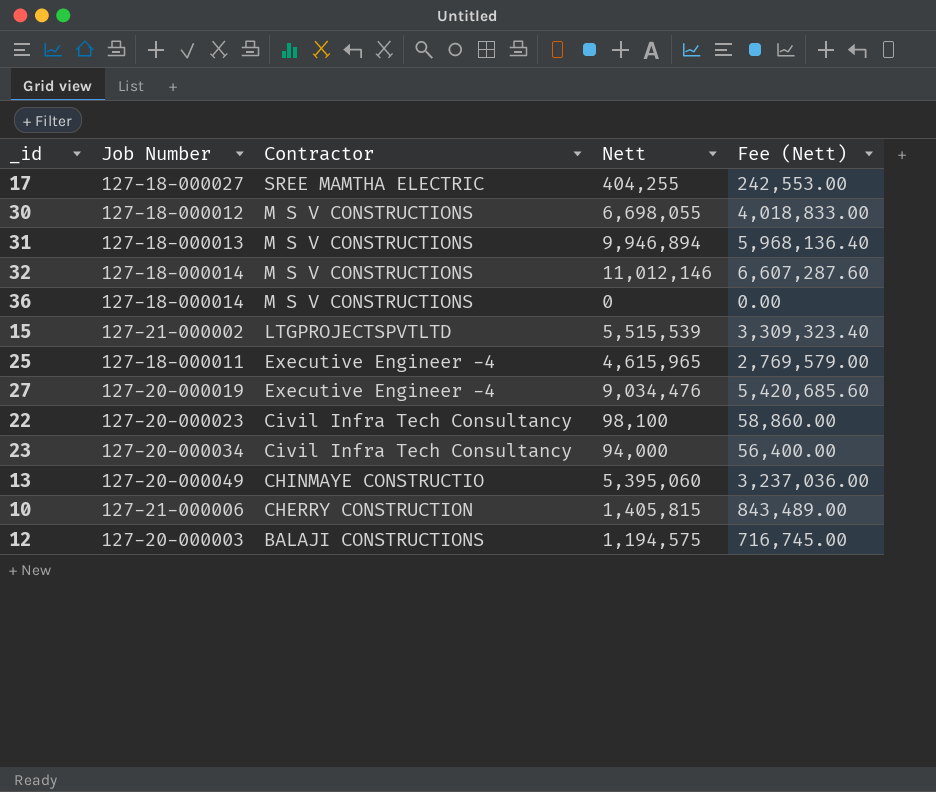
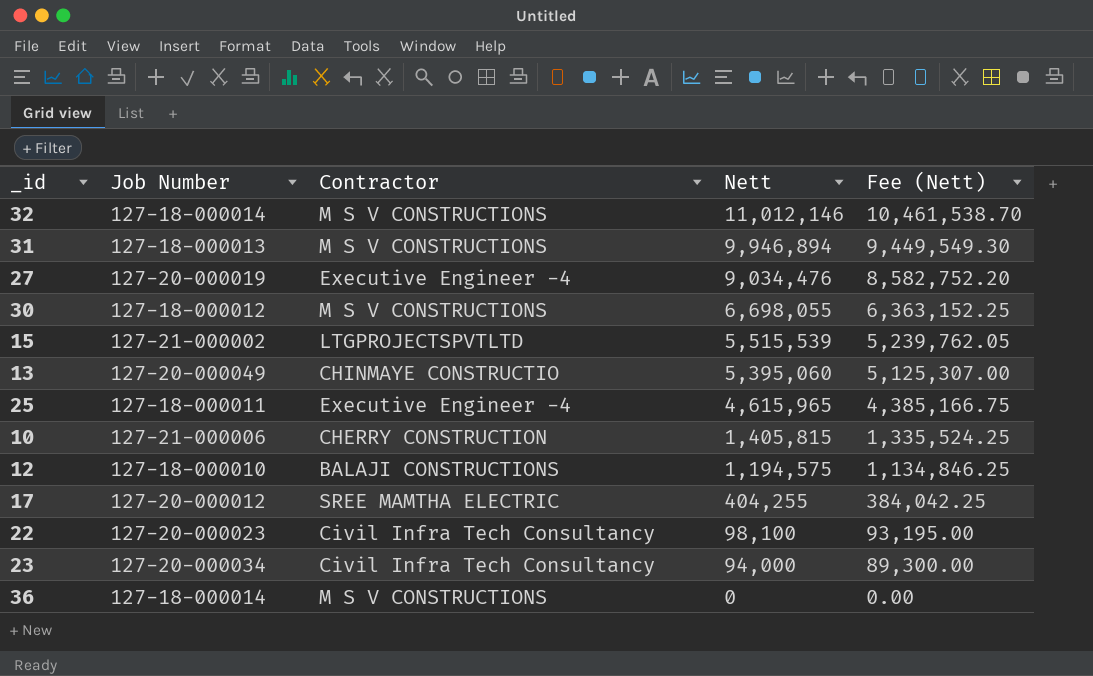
row order: Contractor descending -> Nett descending
column Fee (Nett) | formula: [Nett] * 0.6 -> [Nett] * 0.95
12 | Job Number: 127-20-000003 -> 127-18-000010
17 | Job Number: 127-18-000027 -> 127-20-000012

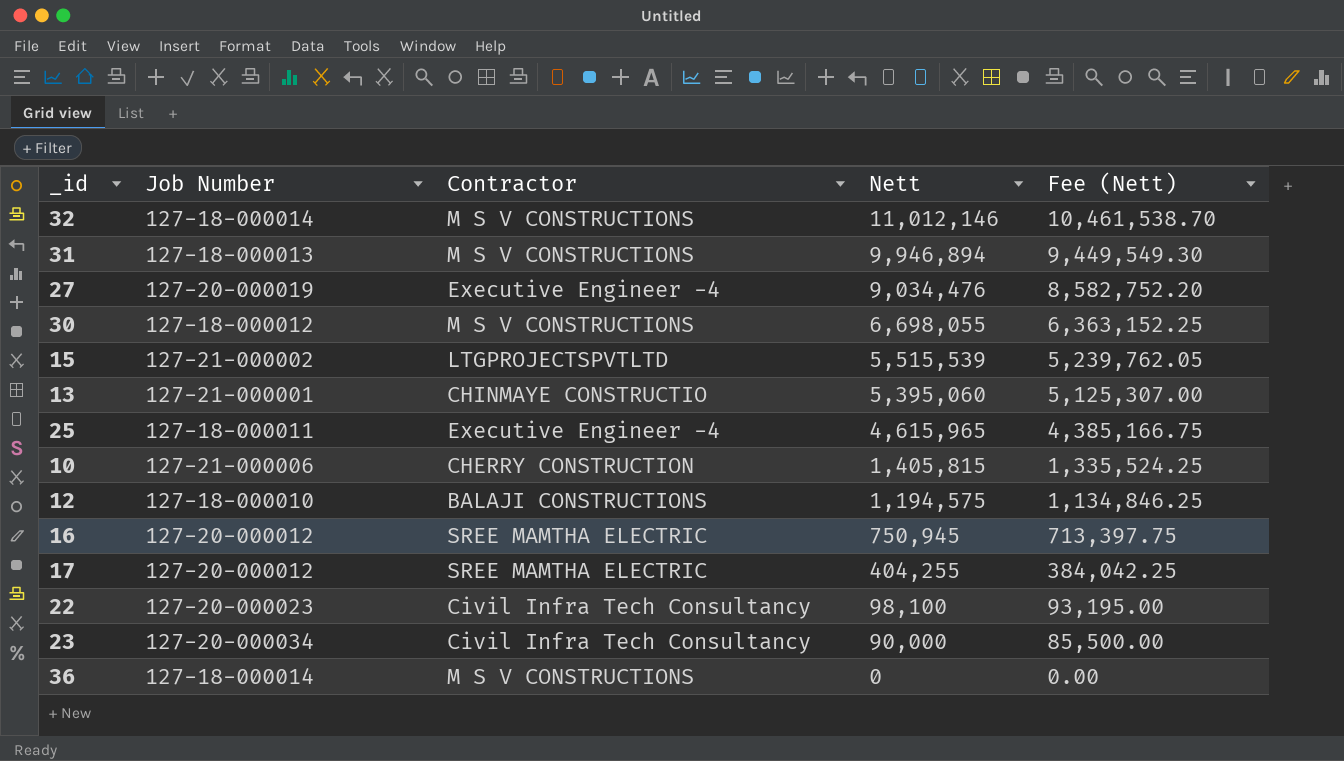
13 | Job Number: 127-20-000049 -> 127-21-000001
row 16: none -> 127-20-000012 | SREE MAMTHA ELECTRIC | 750,945 | 713,397.75
23 | Nett: 94,000 -> 90,000
23 | Fee (Nett): 89,300.00 -> 85,500.00

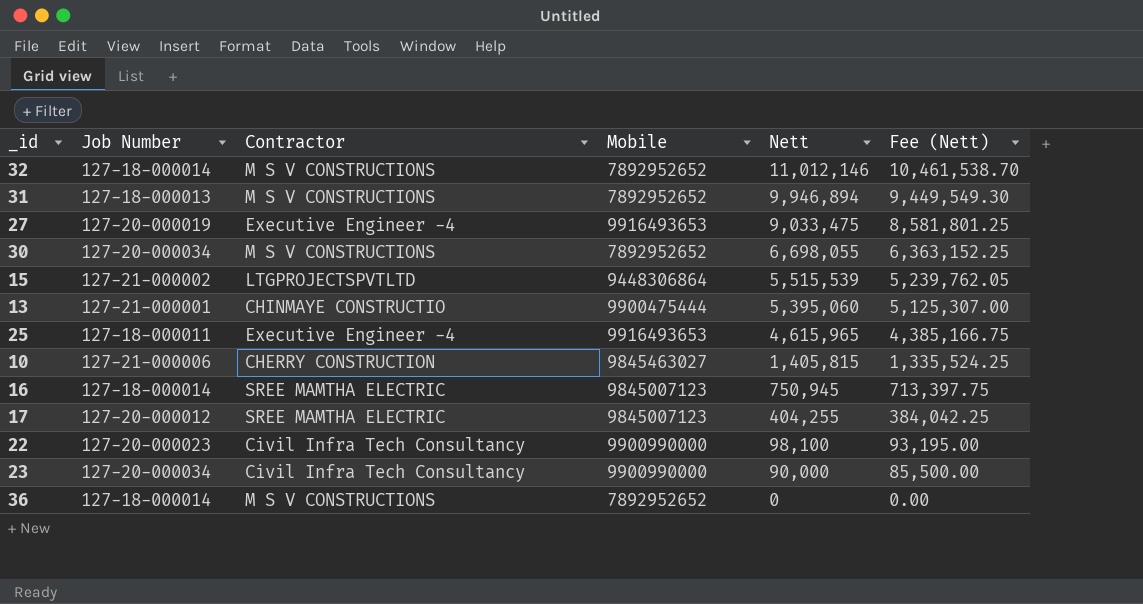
column Mobile | position: none -> 4
row 12: 127-18-000010 | BALAJI CONSTRUCTIONS | 1,194,575 | 1,134,846.25 -> none
27 | Nett: 9,034,476 -> 9,033,475
27 | Fee (Nett): 8,582,752.20 -> 8,581,801.25
30 | Job Number: 127-18-000012 -> 127-20-000034
16 | Job Number: 127-20-000012 -> 127-18-000014

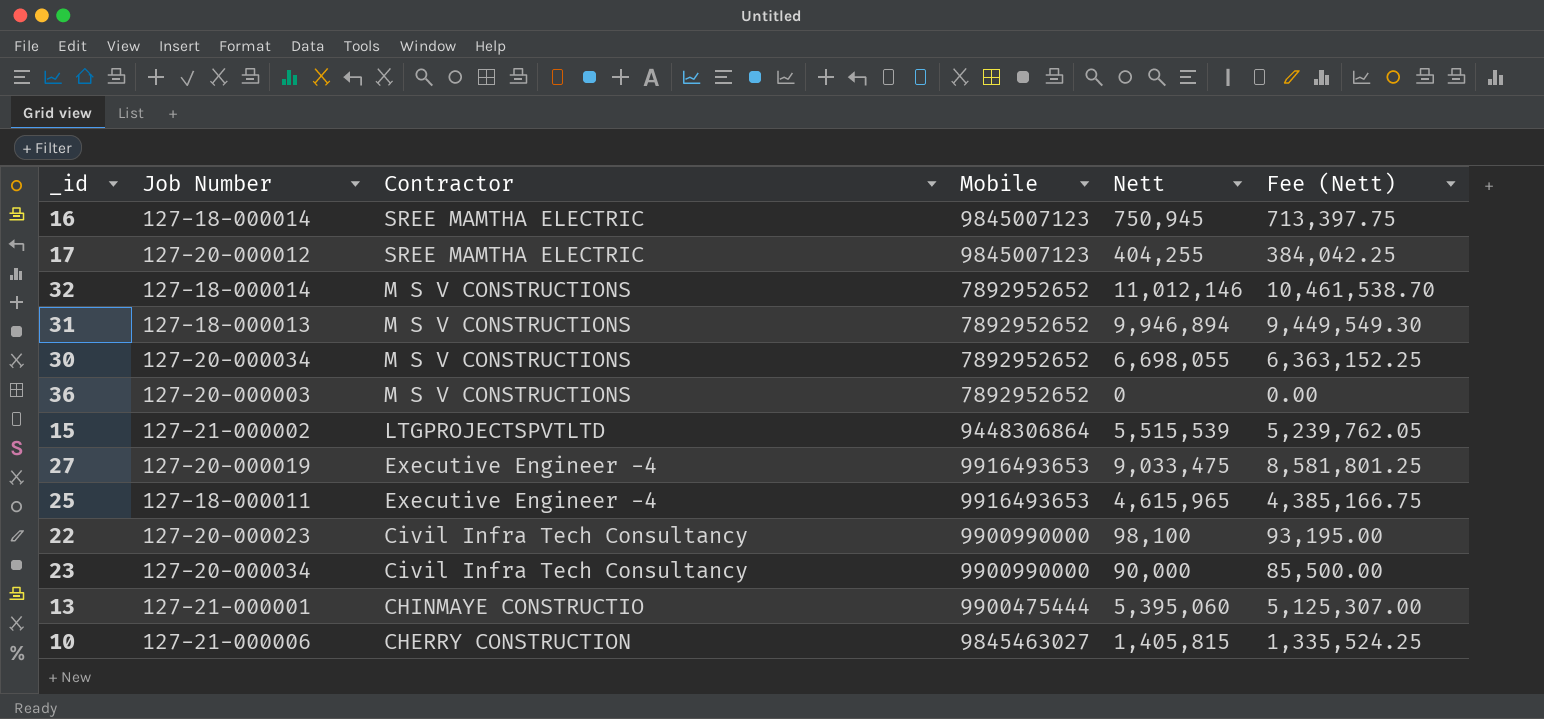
row order: Nett descending -> Contractor descending
36 | Job Number: 127-18-000014 -> 127-20-000003

